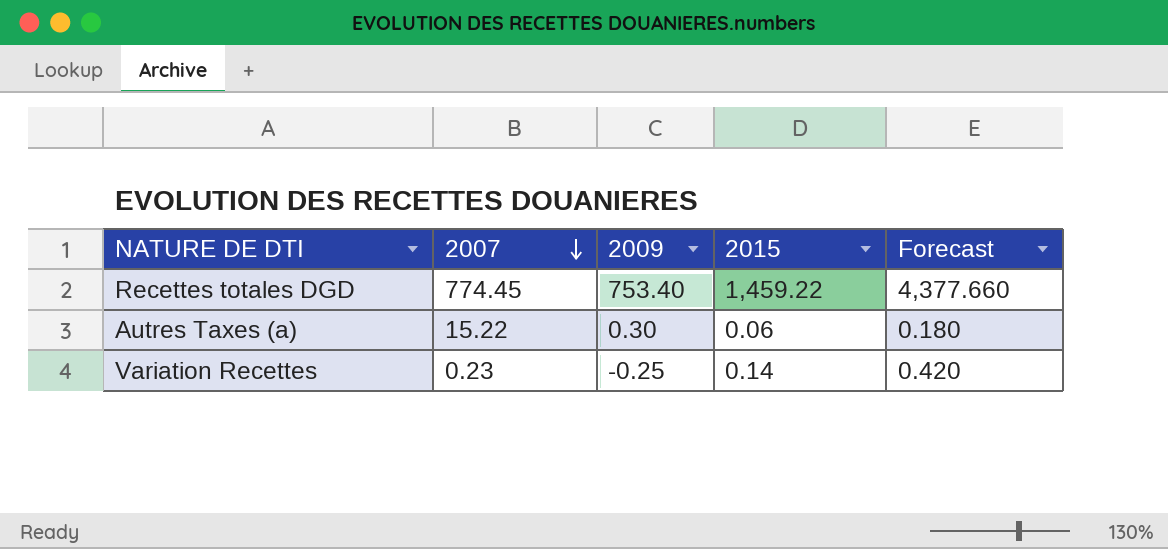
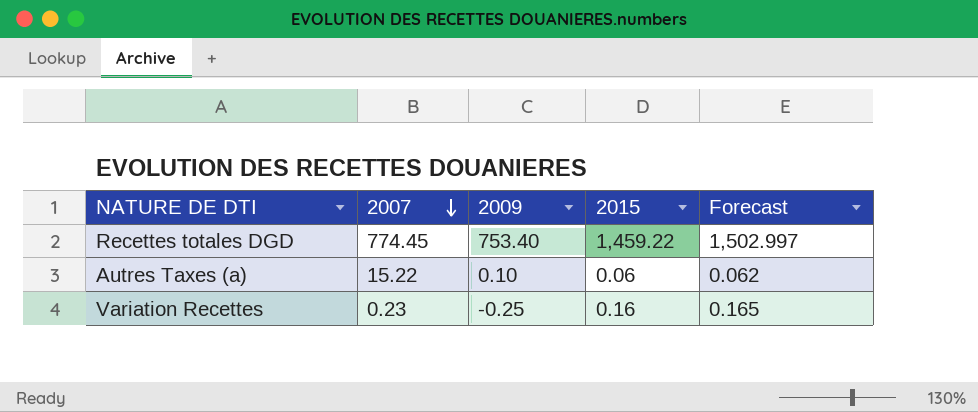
column Forecast | formula: [2015] * 3 -> [2015] * 1.03
Autres Taxes (a) | 2009: 0.30 -> 0.10
Variation Recettes | 2015: 0.14 -> 0.16

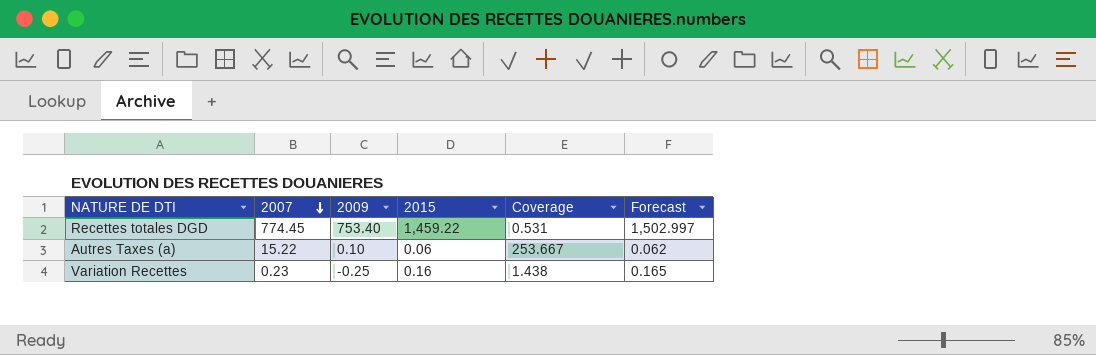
column Coverage | formula: none -> [2007] / [2015]

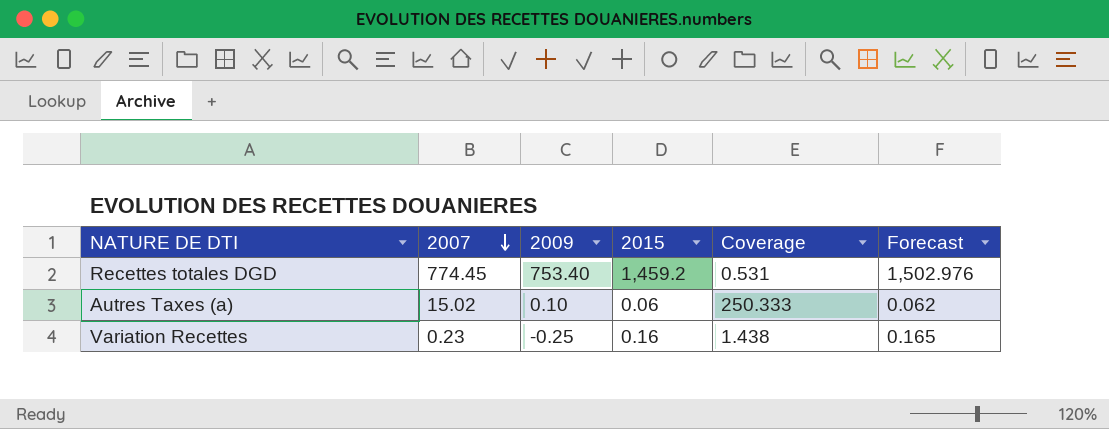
Recettes totales DGD | 2015: 1,459.22 -> 1,459.2
Recettes totales DGD | Forecast: 1,502.997 -> 1,502.976
Autres Taxes (a) | 2007: 15.22 -> 15.02
Autres Taxes (a) | Coverage: 253.667 -> 250.333

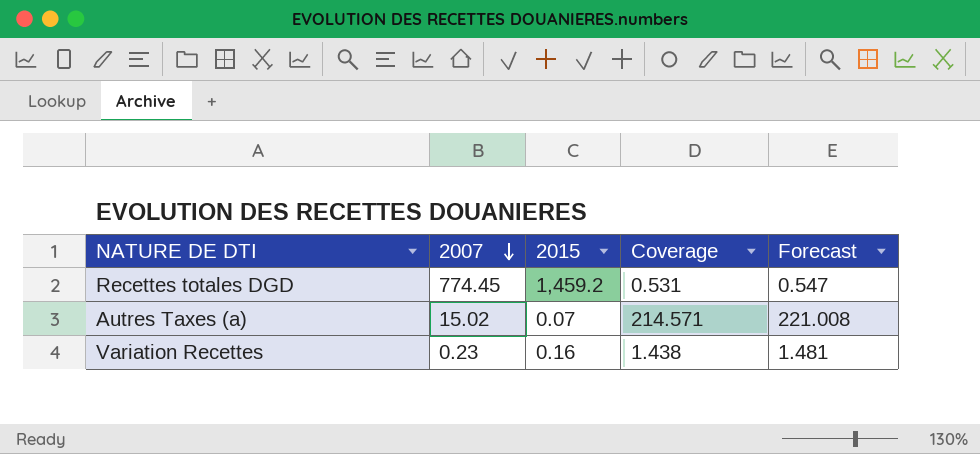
column 2009 | position: 3 -> none
column Forecast | formula: [2015] * 1.03 -> [Coverage] * 1.03
Autres Taxes (a) | 2015: 0.06 -> 0.07
Autres Taxes (a) | Coverage: 250.333 -> 214.571

